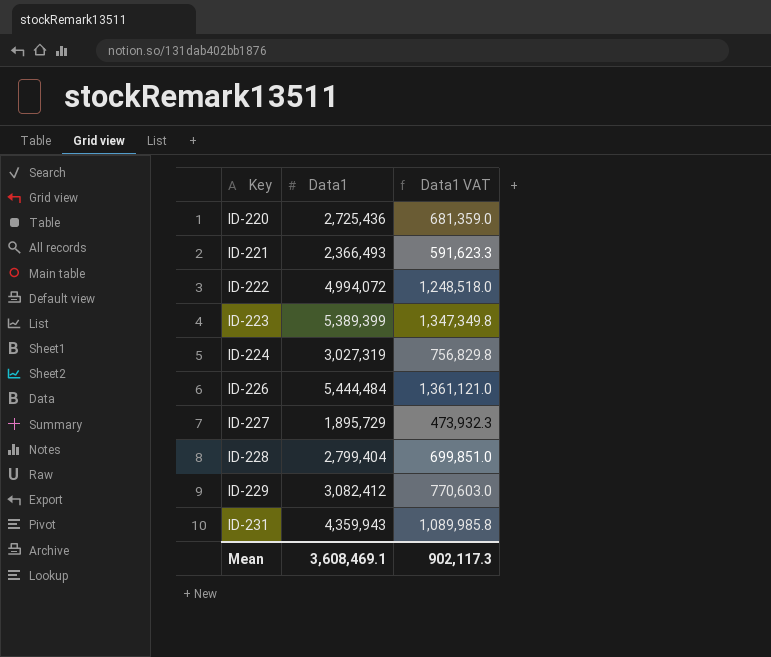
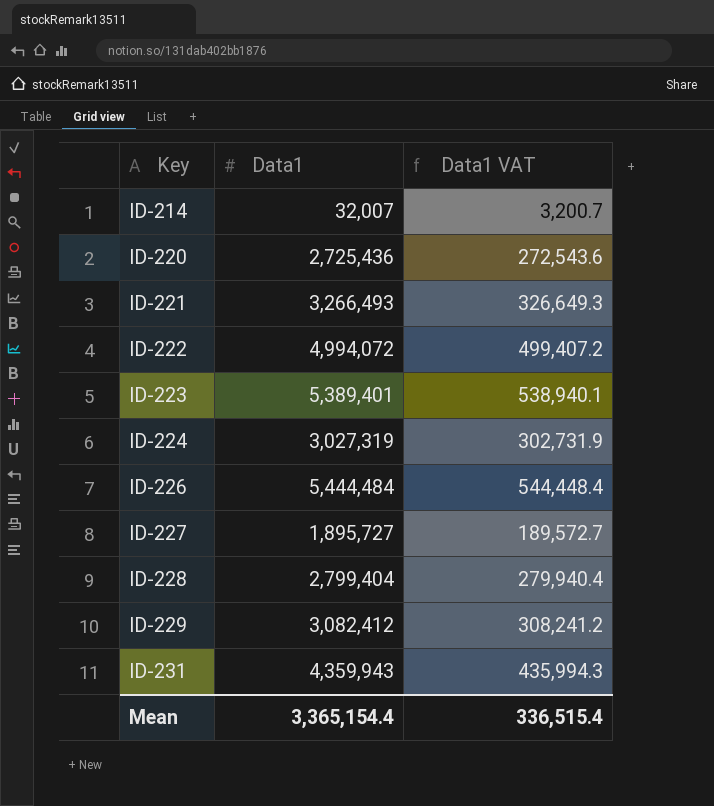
column Data1 VAT | formula: [Data1] * 0.25 -> [Data1] * 0.1
row ID-214: none -> 32,007 | 3,200.7
ID-221 | Data1: 2,366,493 -> 3,266,493
ID-223 | Data1: 5,389,399 -> 5,389,401
ID-227 | Data1: 1,895,729 -> 1,895,727
Mean | Data1: 3,608,469.1 -> 3,365,154.4
Mean | Data1 VAT: 902,117.3 -> 336,515.4

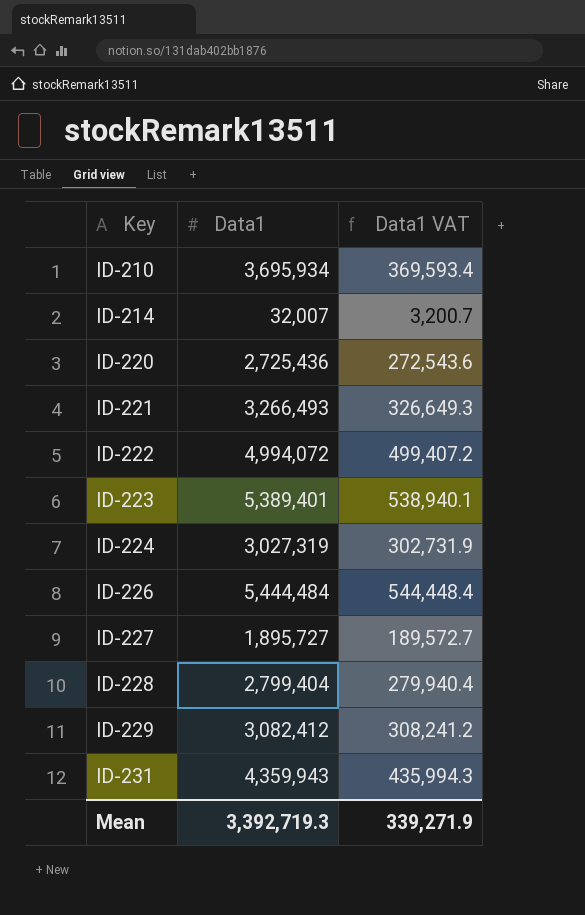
row ID-210: none -> 3,695,934 | 369,593.4
Mean | Data1: 3,365,154.4 -> 3,392,719.3
Mean | Data1 VAT: 336,515.4 -> 339,271.9

